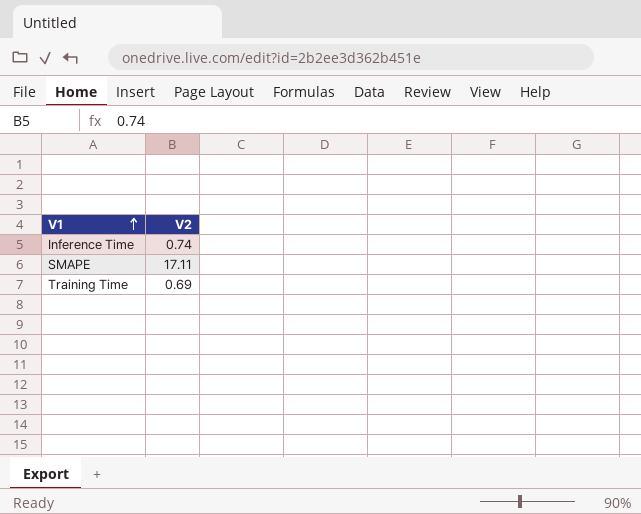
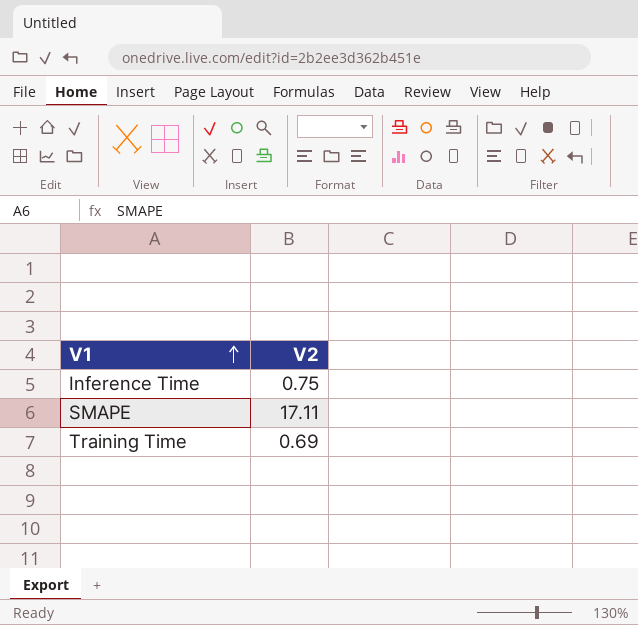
Inference Time | V2: 0.74 -> 0.75

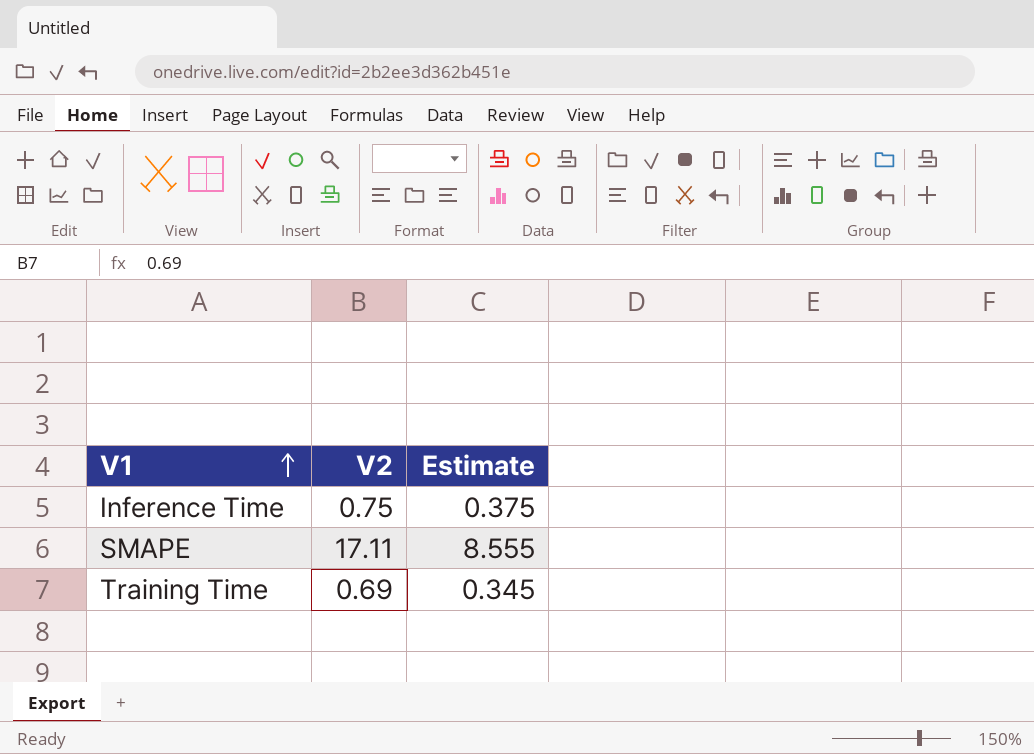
column Estimate | formula: none -> [V2] * 0.5

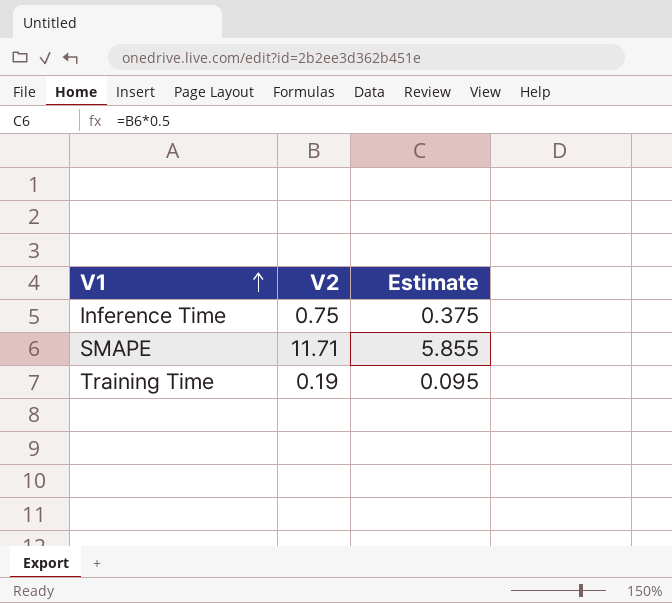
SMAPE | V2: 17.11 -> 11.71
SMAPE | Estimate: 8.555 -> 5.855
Training Time | V2: 0.69 -> 0.19
Training Time | Estimate: 0.345 -> 0.095

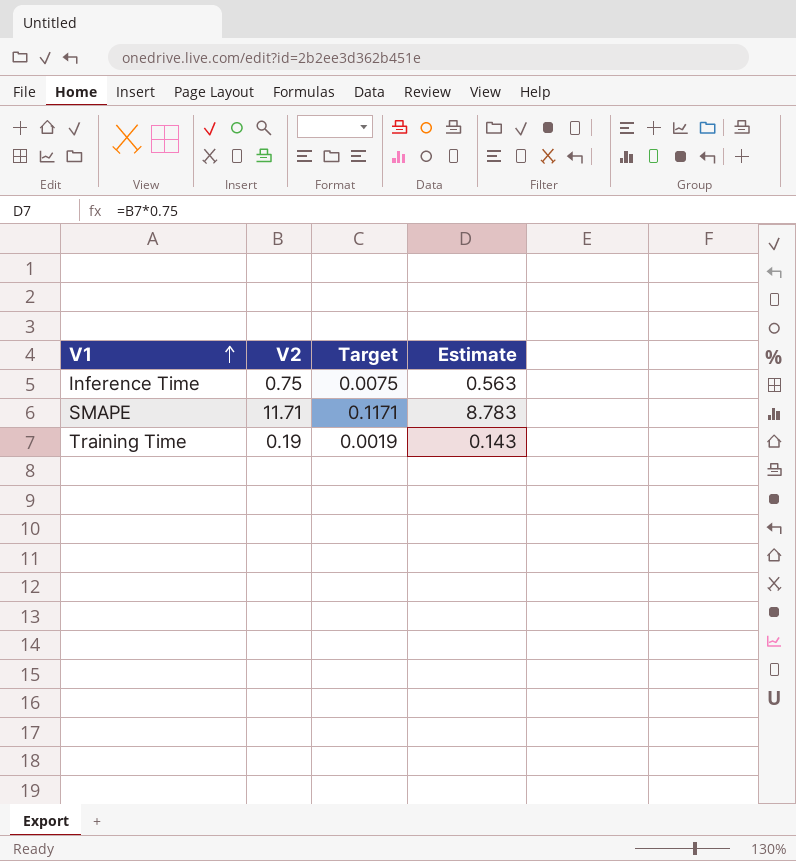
column Target | formula: none -> [V2] * 0.01
column Estimate | formula: [V2] * 0.5 -> [V2] * 0.75

